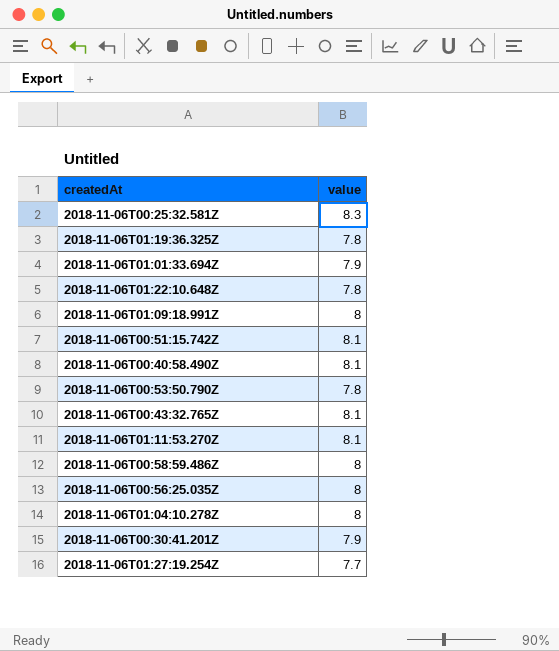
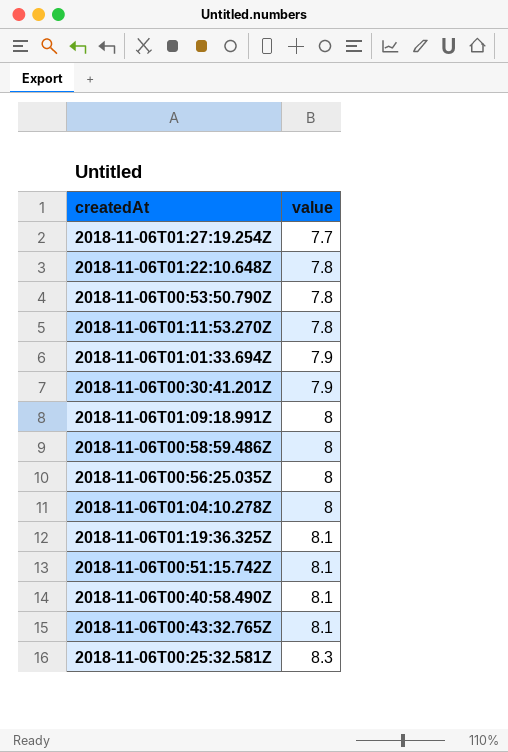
row order: none -> value ascending
2018-11-06T01:11:53.270Z | value: 8.1 -> 7.8
2018-11-06T01:19:36.325Z | value: 7.8 -> 8.1

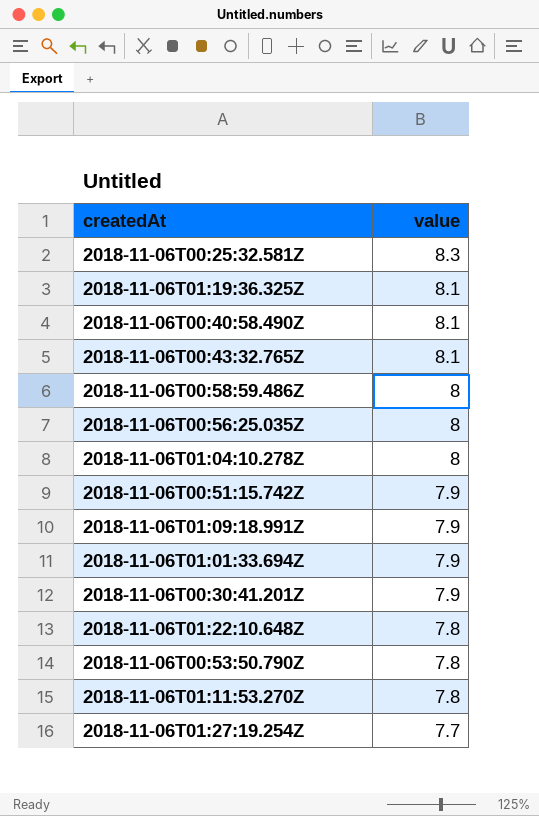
row order: value ascending -> value descending
2018-11-06T00:51:15.742Z | value: 8.1 -> 7.9
2018-11-06T01:09:18.991Z | value: 8 -> 7.9

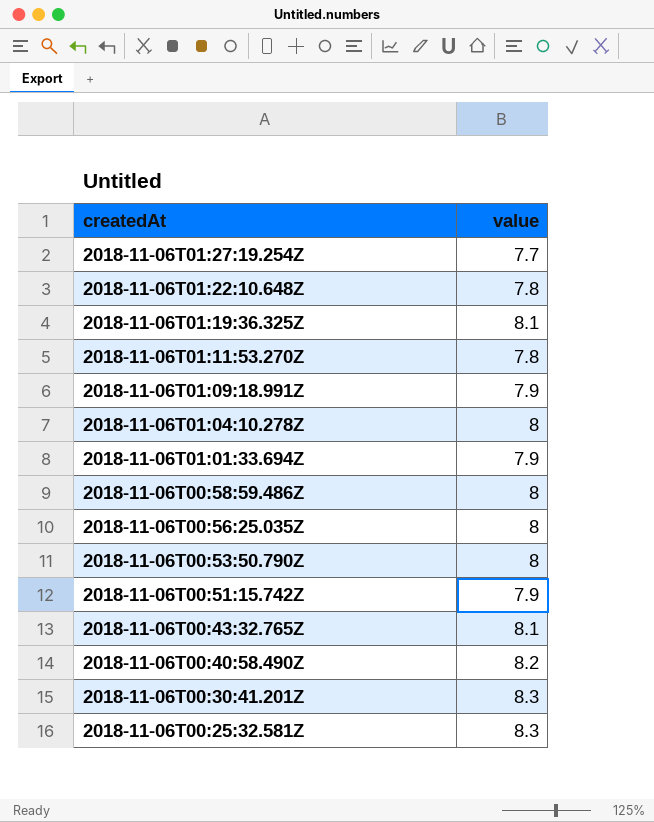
row order: value descending -> createdAt descending
2018-11-06T00:53:50.790Z | value: 7.8 -> 8
2018-11-06T00:40:58.490Z | value: 8.1 -> 8.2
2018-11-06T00:30:41.201Z | value: 7.9 -> 8.3

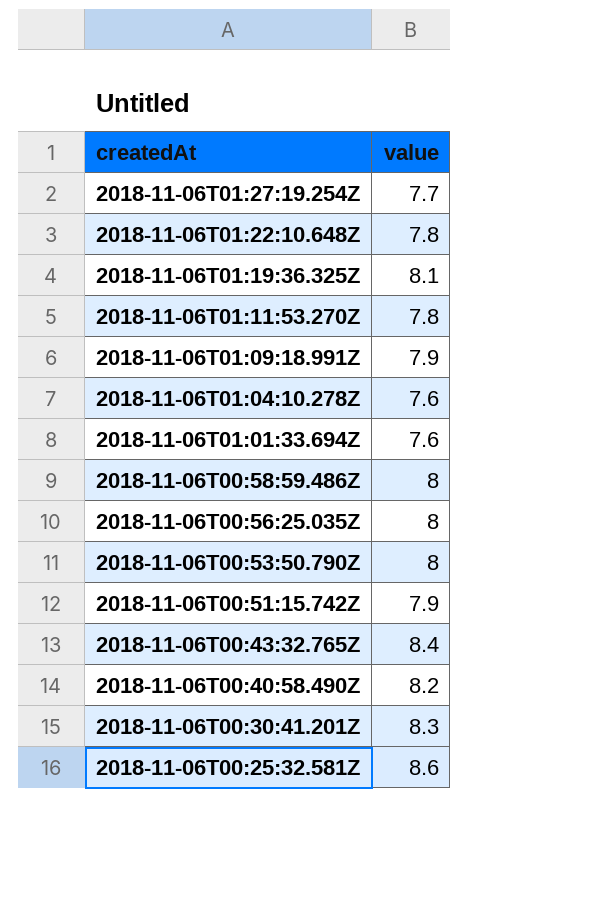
2018-11-06T01:04:10.278Z | value: 8 -> 7.6
2018-11-06T01:01:33.694Z | value: 7.9 -> 7.6
2018-11-06T00:43:32.765Z | value: 8.1 -> 8.4
2018-11-06T00:25:32.581Z | value: 8.3 -> 8.6

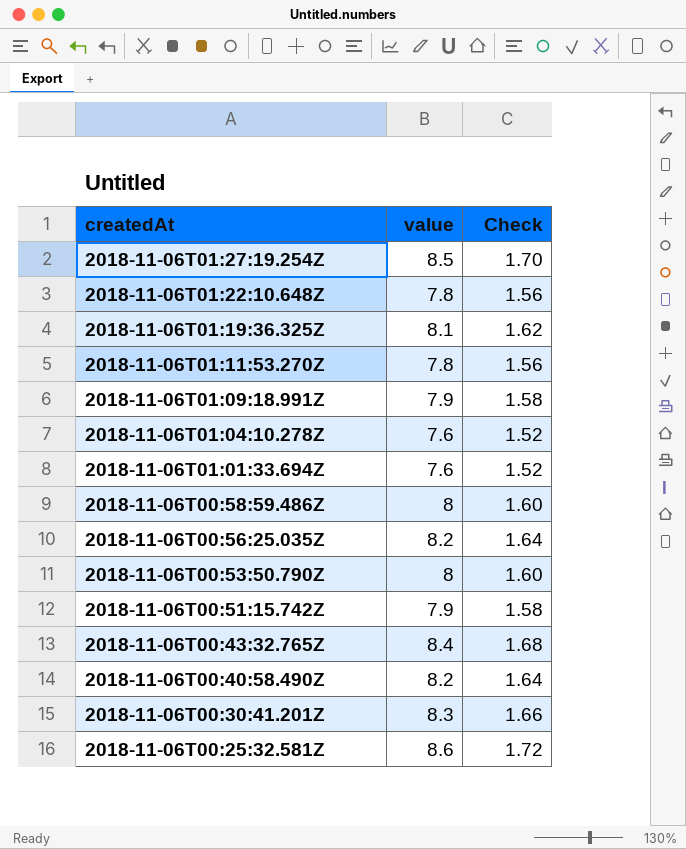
column Check | formula: none -> [value] * 0.2
2018-11-06T01:27:19.254Z | value: 7.7 -> 8.5
2018-11-06T00:56:25.035Z | value: 8 -> 8.2

